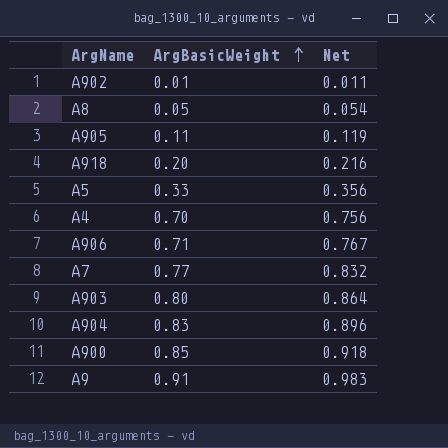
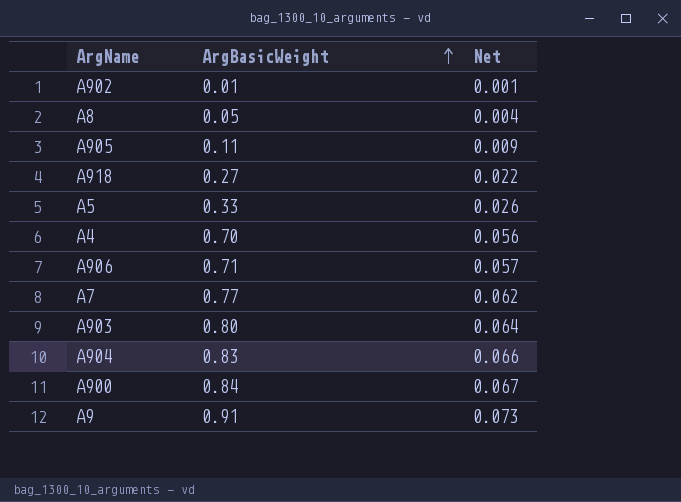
column Net | formula: [ArgBasicWeight] * 1.08 -> [ArgBasicWeight] * 0.08
A918 | ArgBasicWeight: 0.20 -> 0.27
A900 | ArgBasicWeight: 0.85 -> 0.84

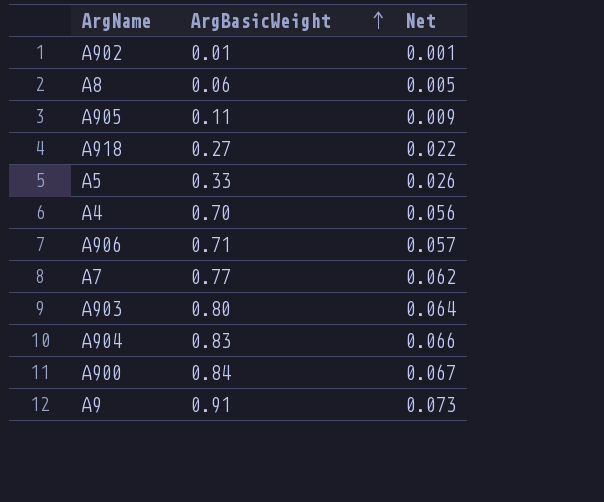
A8 | ArgBasicWeight: 0.05 -> 0.06
A8 | Net: 0.004 -> 0.005

